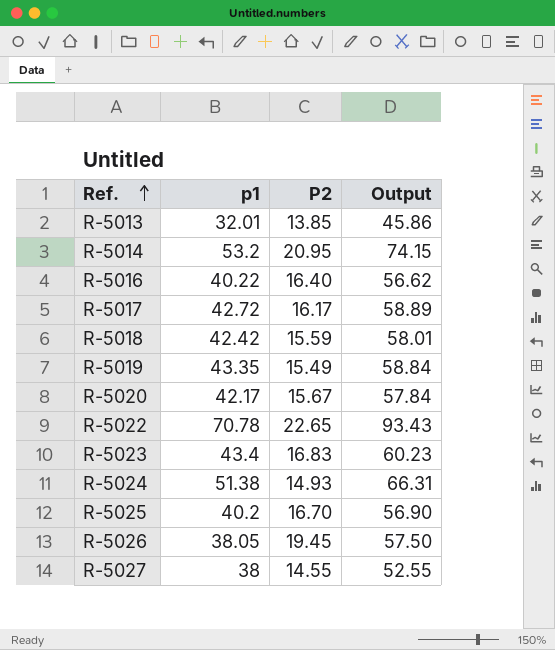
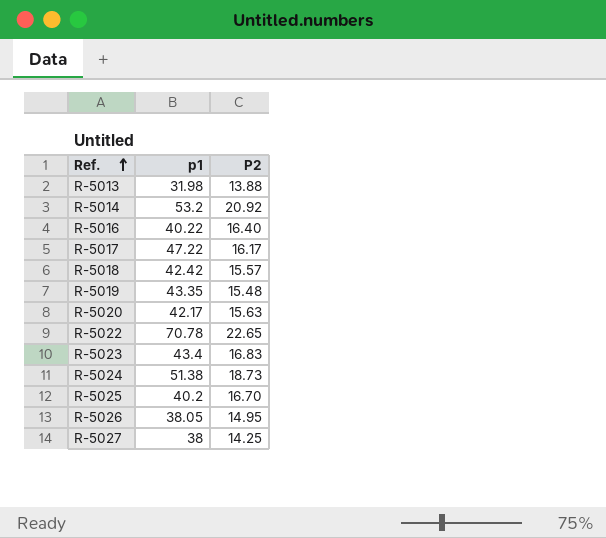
column Output | formula: [p1] + [P2] -> none
R-5013 | p1: 32.01 -> 31.98
R-5013 | P2: 13.85 -> 13.88
R-5014 | P2: 20.95 -> 20.92
R-5017 | p1: 42.72 -> 47.22
R-5018 | P2: 15.59 -> 15.57
R-5019 | P2: 15.49 -> 15.48
R-5020 | P2: 15.67 -> 15.63
R-5024 | P2: 14.93 -> 18.73
R-5026 | P2: 19.45 -> 14.95
R-5027 | P2: 14.55 -> 14.25

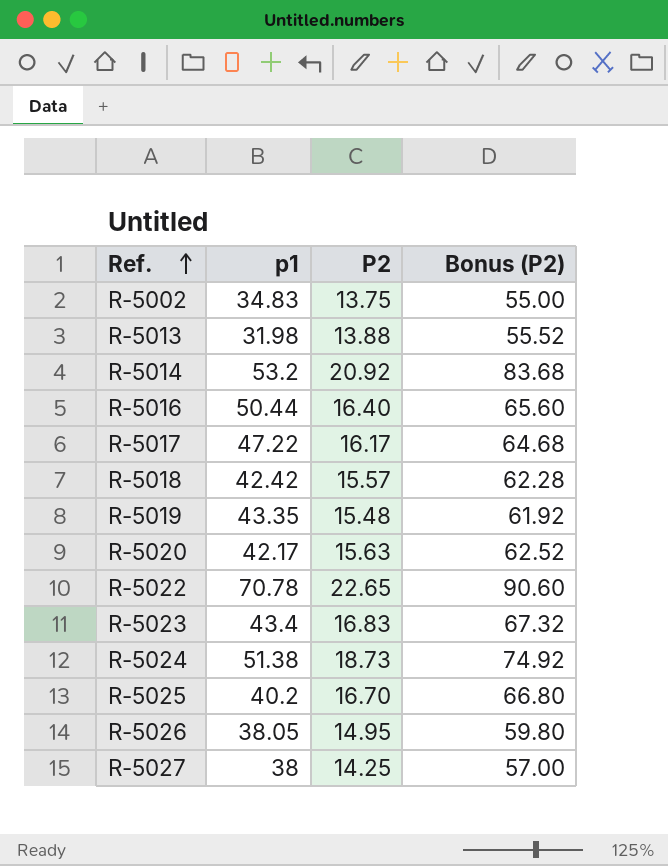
column Bonus (P2) | formula: none -> [P2] * 4
row R-5002: none -> 34.83 | 13.75 | 55.00
R-5016 | p1: 40.22 -> 50.44

